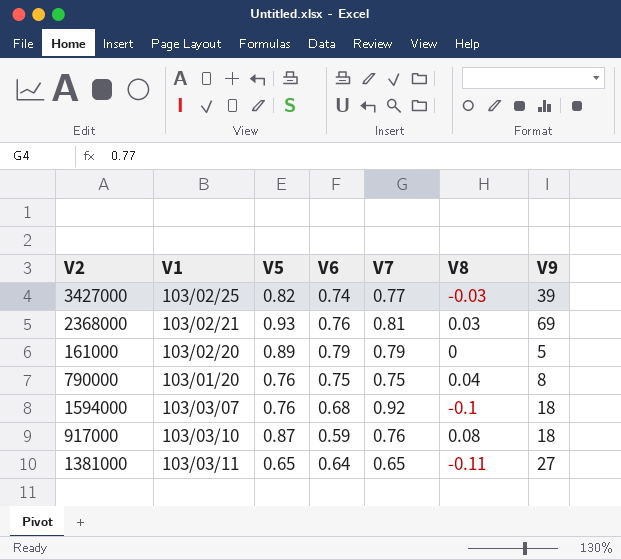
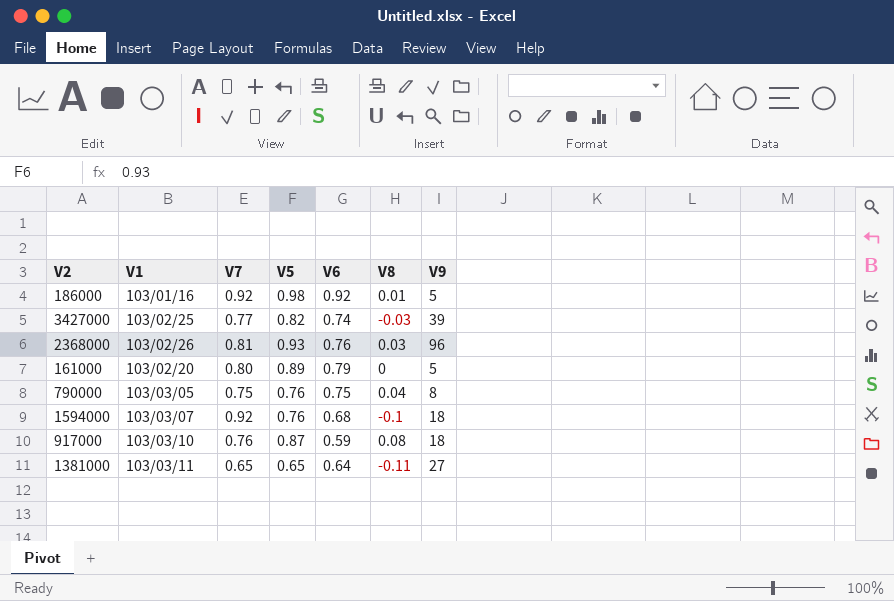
column V7 | position: 5 -> 3
row 186000: none -> 103/01/16 | 0.92 | 0.98 | 0.92 | 0.01 | 5
2368000 | V1: 103/02/21 -> 103/02/26
2368000 | V9: 69 -> 96
161000 | V7: 0.79 -> 0.80
790000 | V1: 103/01/20 -> 103/03/05

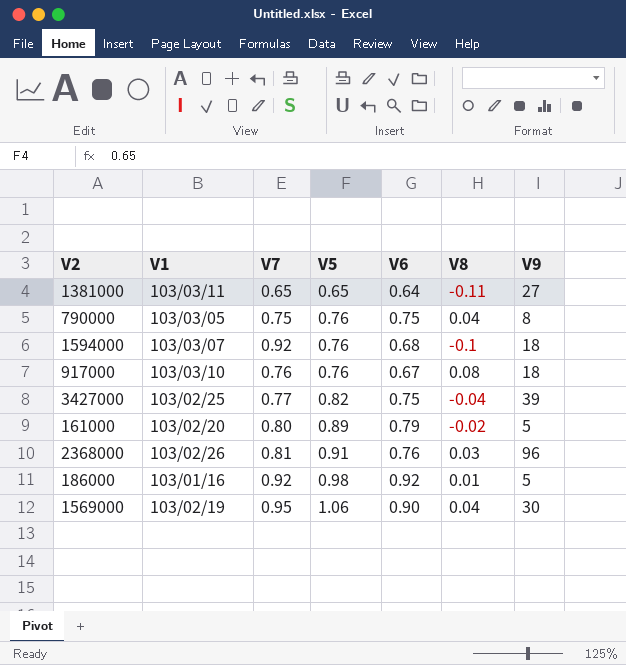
row order: none -> V5 ascending
917000 | V5: 0.87 -> 0.76
917000 | V6: 0.59 -> 0.67
3427000 | V6: 0.74 -> 0.75
3427000 | V8: -0.03 -> -0.04
161000 | V8: 0 -> -0.02
2368000 | V5: 0.93 -> 0.91
row 1569000: none -> 103/02/19 | 0.95 | 1.06 | 0.90 | 0.04 | 30

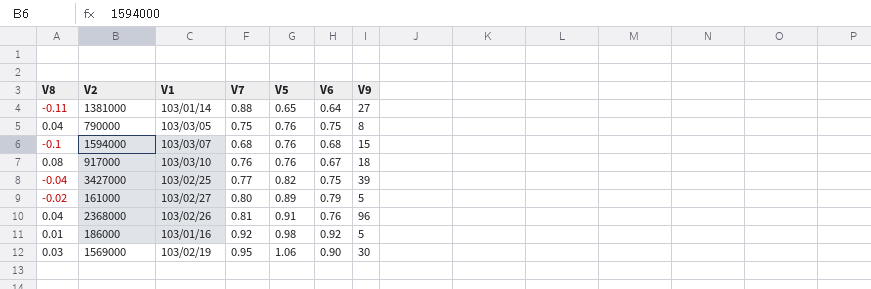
column V8 | position: 6 -> 1
1381000 | V1: 103/03/11 -> 103/01/14
1381000 | V7: 0.65 -> 0.88
1594000 | V7: 0.92 -> 0.68
1594000 | V9: 18 -> 15
161000 | V1: 103/02/20 -> 103/02/27
2368000 | V8: 0.03 -> 0.04
1569000 | V8: 0.04 -> 0.03

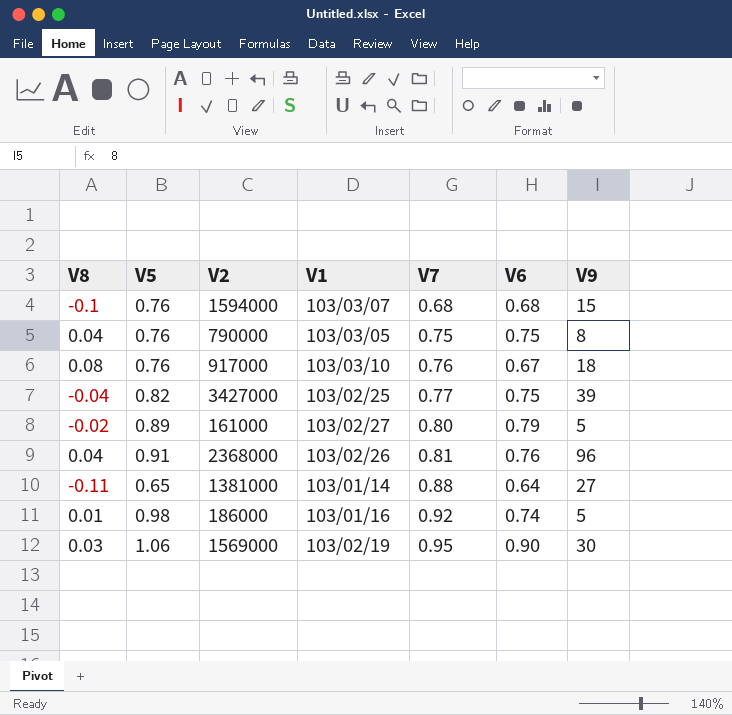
row order: V5 ascending -> V7 ascending
column V5 | position: 5 -> 2
186000 | V6: 0.92 -> 0.74

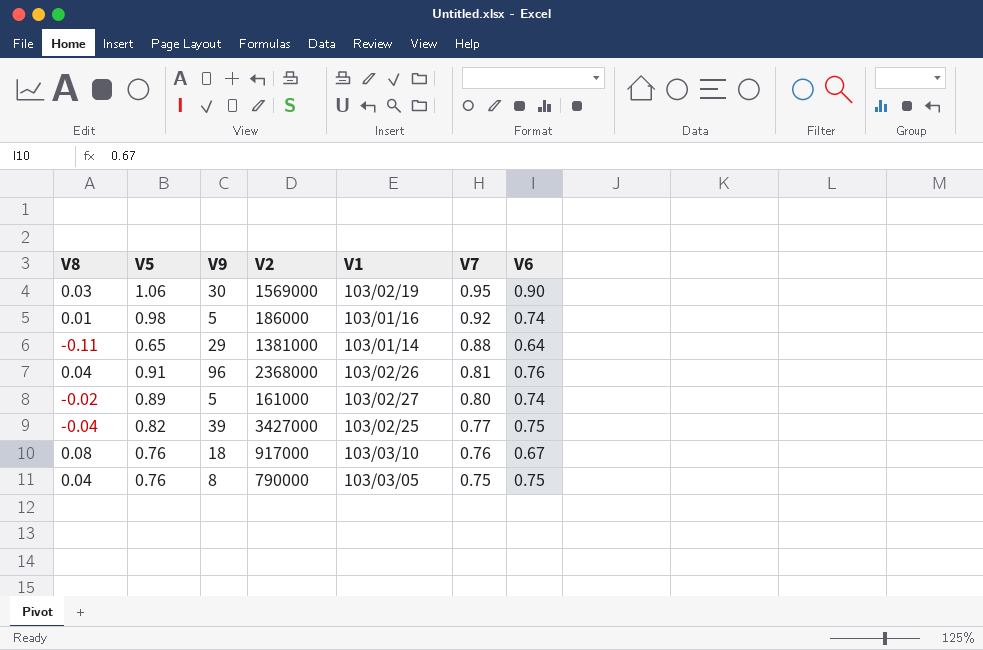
row order: V7 ascending -> V7 descending
column V9 | position: 7 -> 3
row 1594000: -0.1 | 0.76 | 103/03/07 | 0.68 | 0.68 | 15 -> none
1381000 | V9: 27 -> 29
161000 | V6: 0.79 -> 0.74

